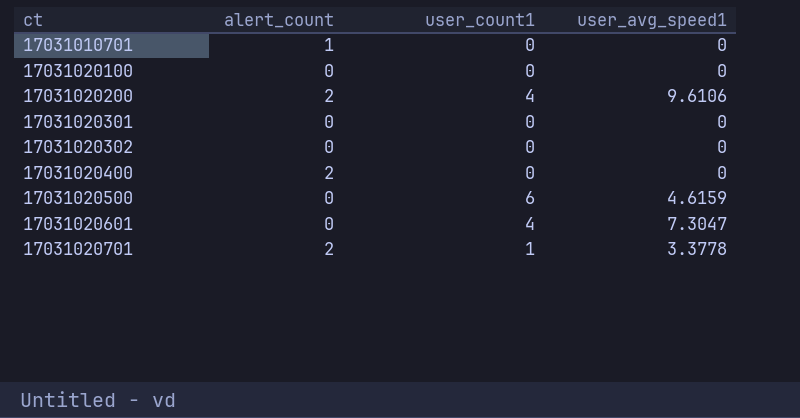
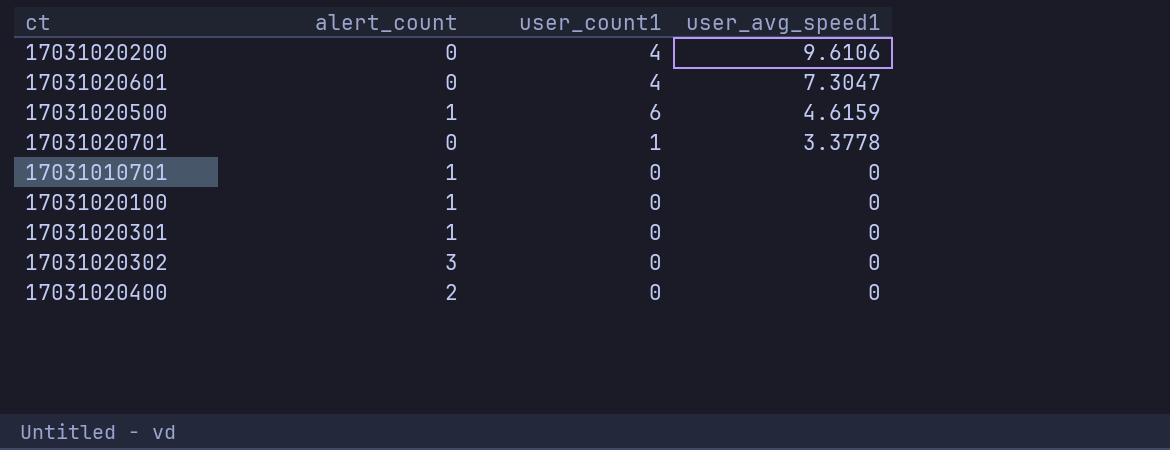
row order: ct ascending -> user_avg_speed1 descending
17031020200 | alert_count: 2 -> 0
17031020500 | alert_count: 0 -> 1
17031020701 | alert_count: 2 -> 0
17031020100 | alert_count: 0 -> 1
17031020301 | alert_count: 0 -> 1
17031020302 | alert_count: 0 -> 3

